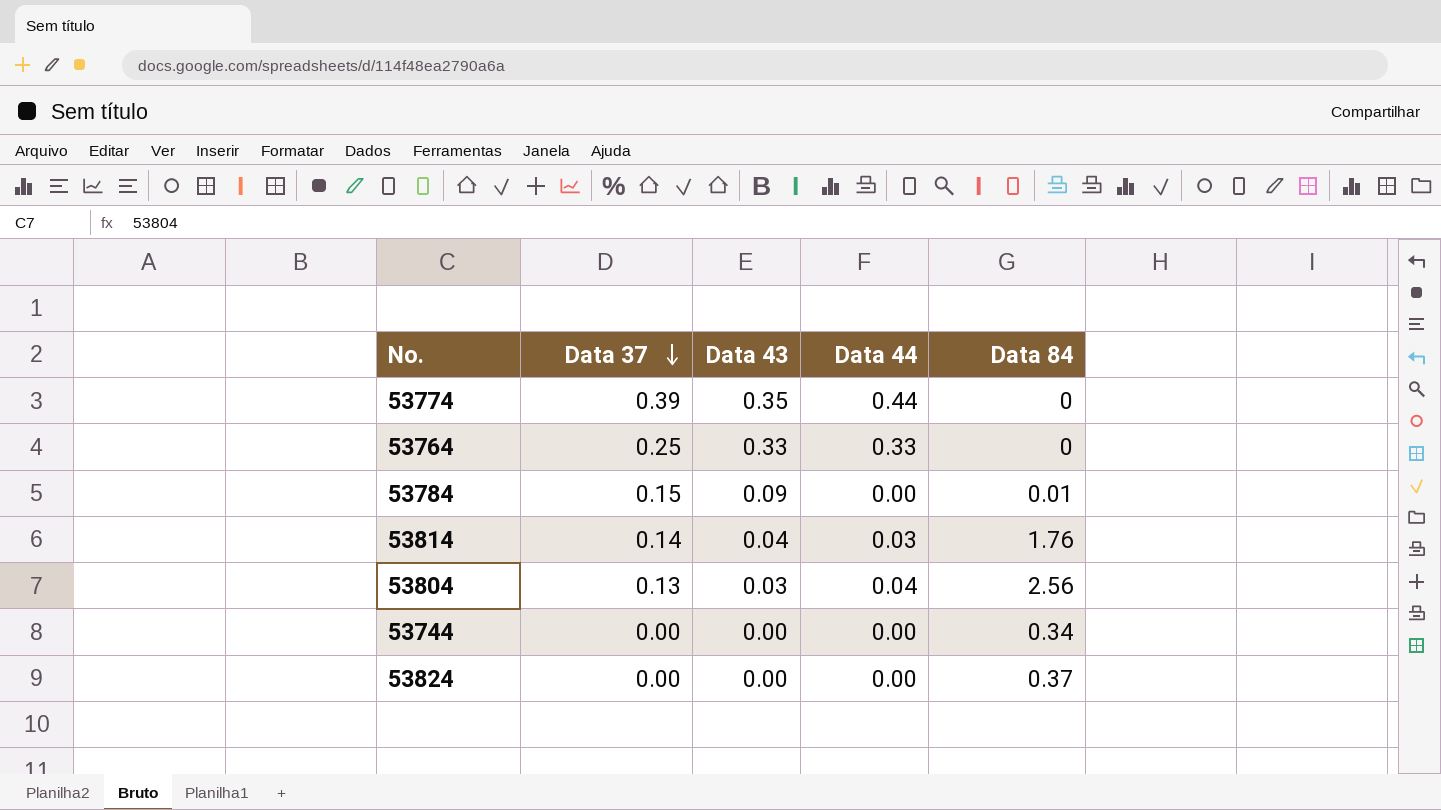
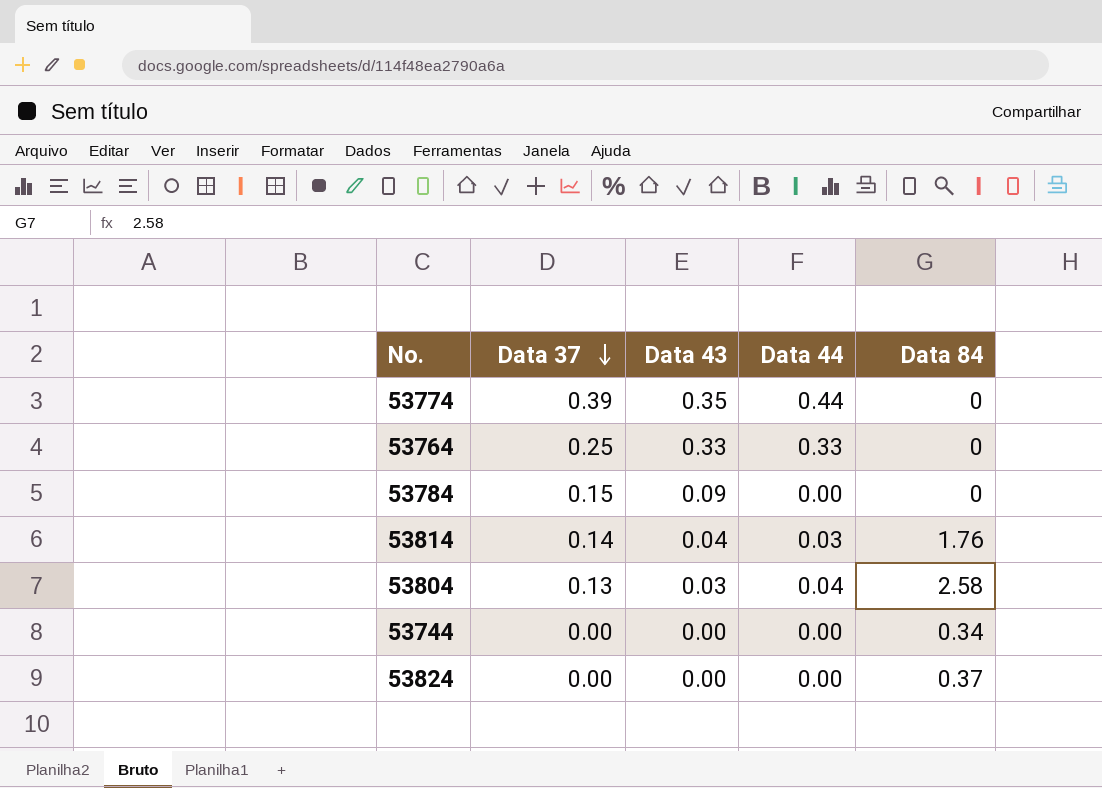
53784 | Data 84: 0.01 -> 0
53804 | Data 84: 2.56 -> 2.58

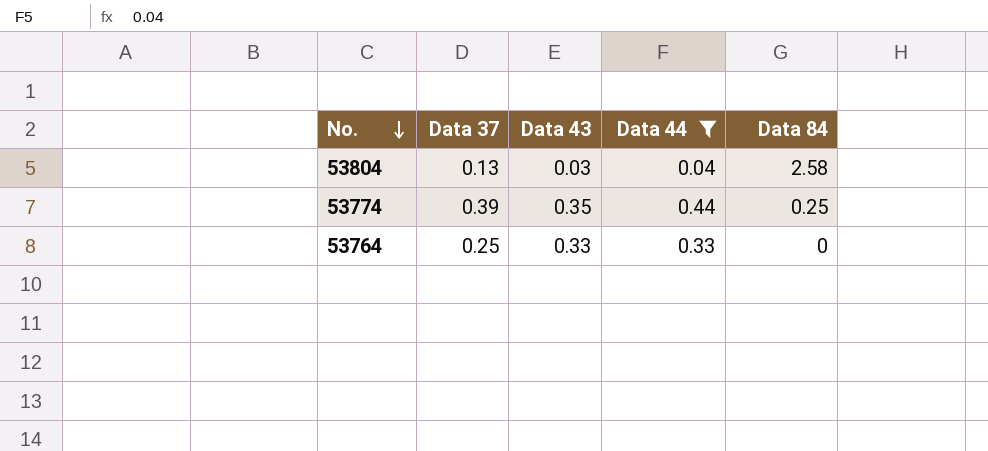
filter: none -> Data 44 >= 0.04
row order: Data 37 descending -> No. descending
53774 | Data 84: 0 -> 0.25

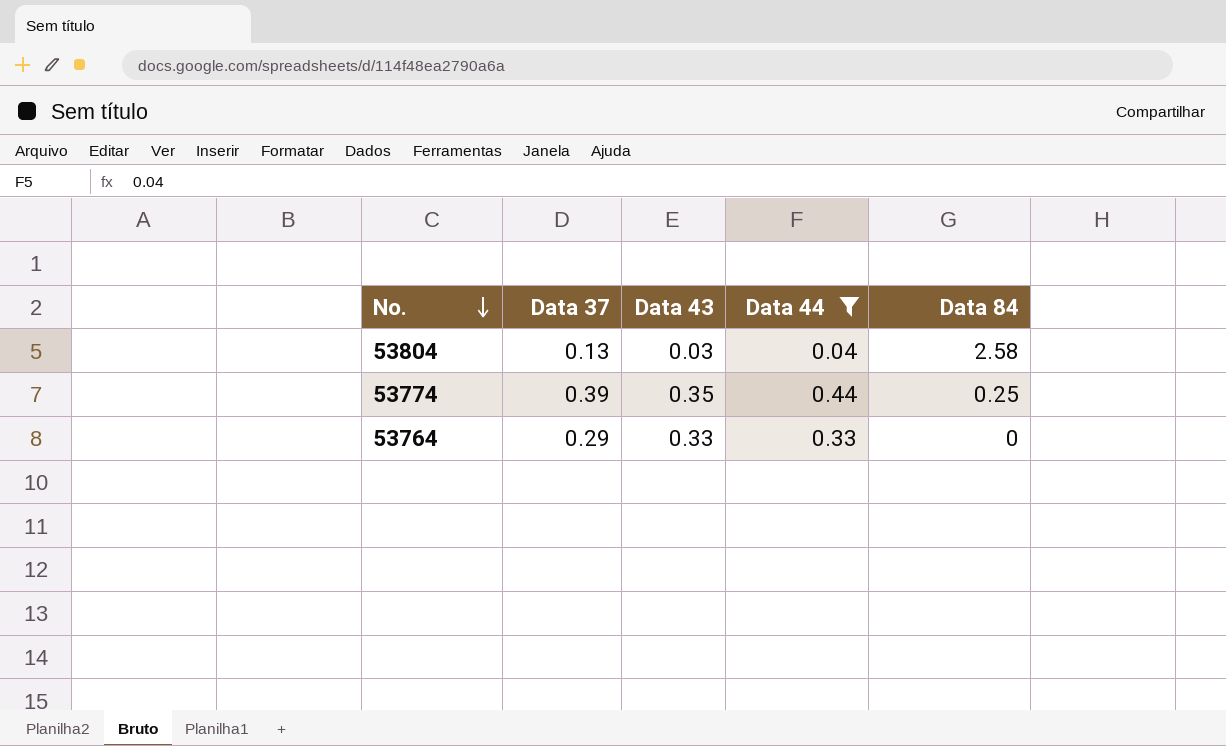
53764 | Data 37: 0.25 -> 0.29

